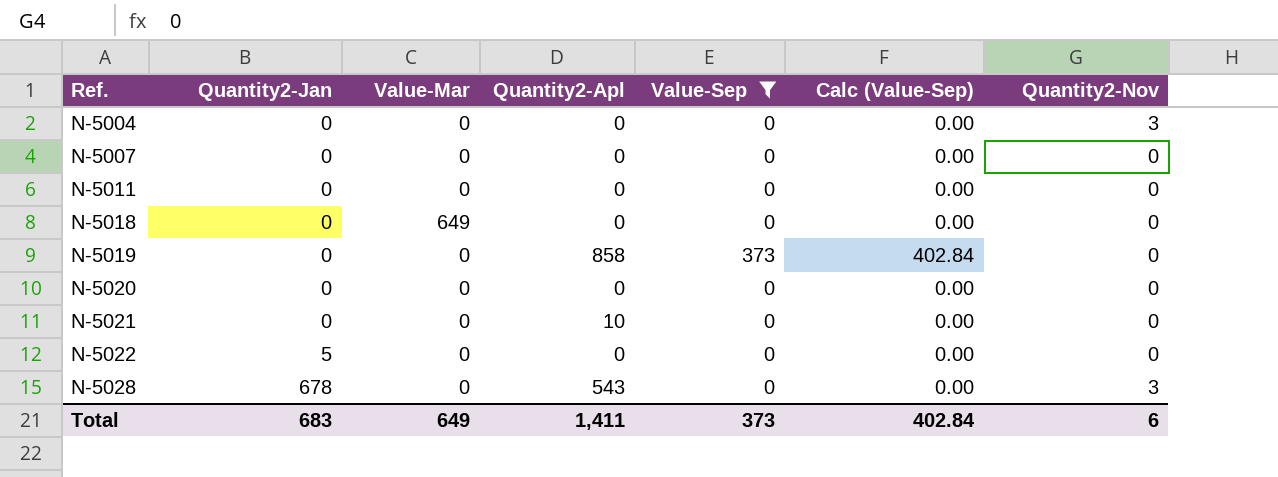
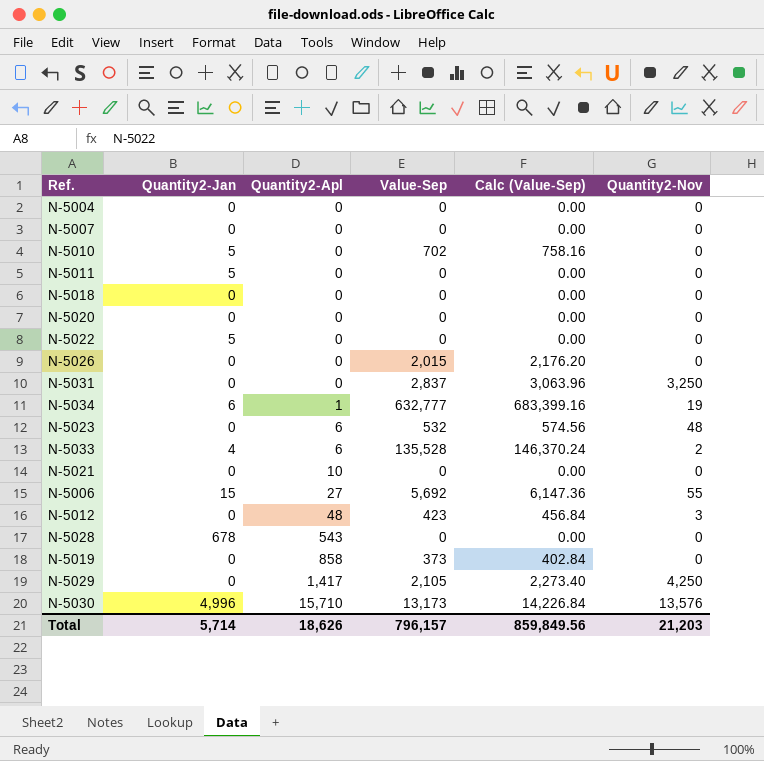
filter: Value-Sep <= 373 -> none
row order: Ref. ascending -> Quantity2-Apl ascending
column Value-Mar | position: 3 -> none
N-5004 | Quantity2-Nov: 3 -> 0
N-5011 | Quantity2-Jan: 0 -> 5
N-5028 | Quantity2-Nov: 3 -> 0
Total | Quantity2-Jan: 683 -> 5,714
Total | Quantity2-Apl: 1,411 -> 18,626
Total | Value-Sep: 373 -> 796,157
Total | Calc (Value-Sep): 402.84 -> 859,849.56
Total | Quantity2-Nov: 6 -> 21,203

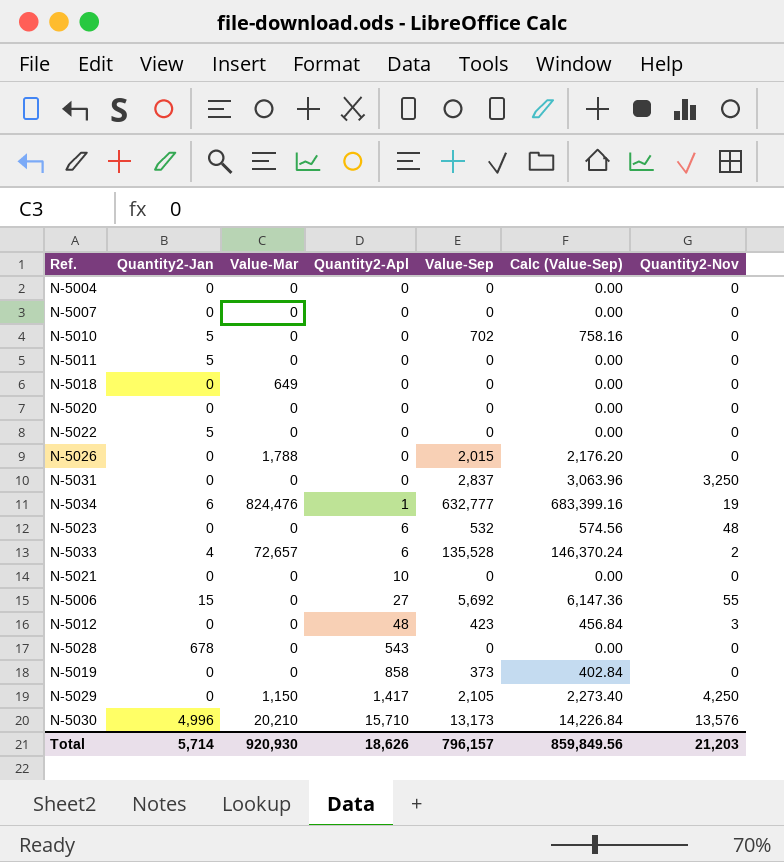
column Value-Mar | position: none -> 3

